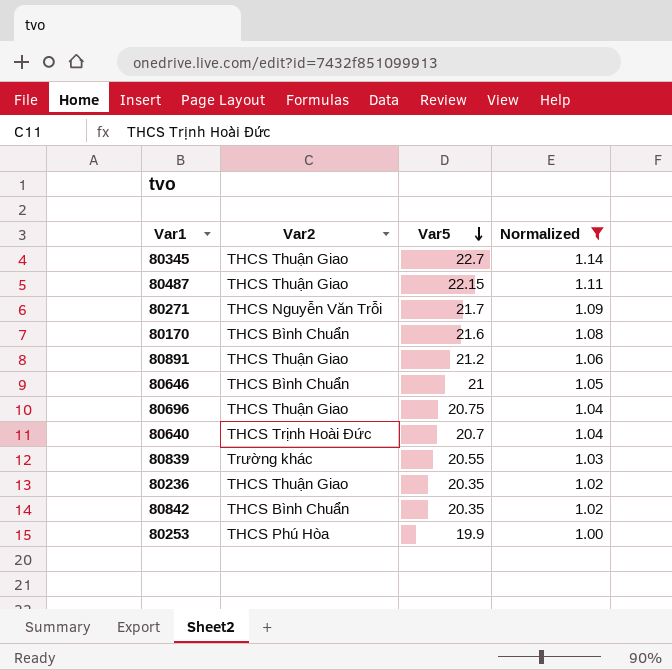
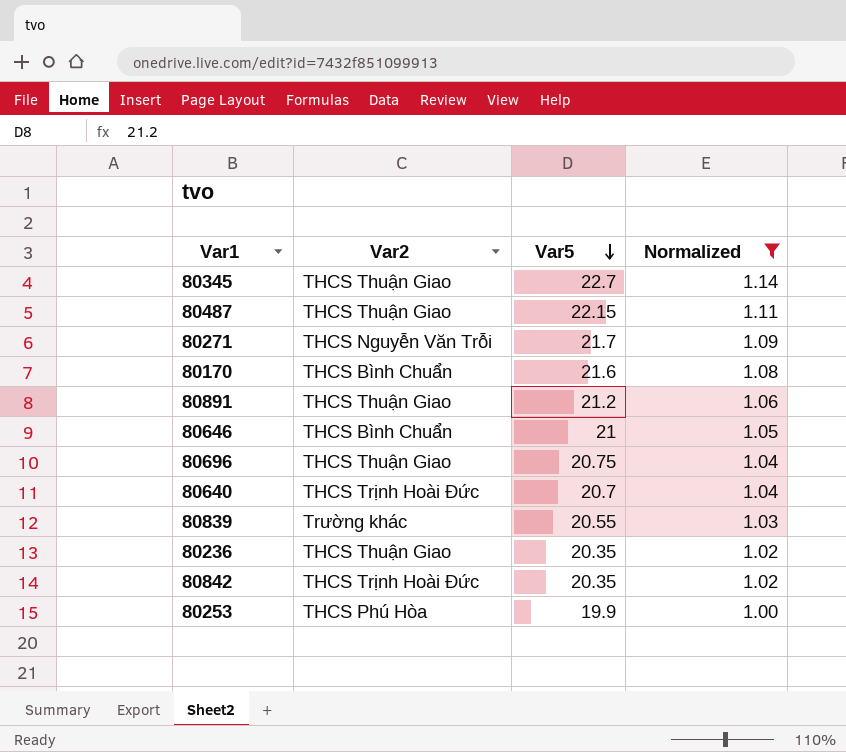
80842 | Var2: THCS Bình Chuẩn -> THCS Trịnh Hoài Đức

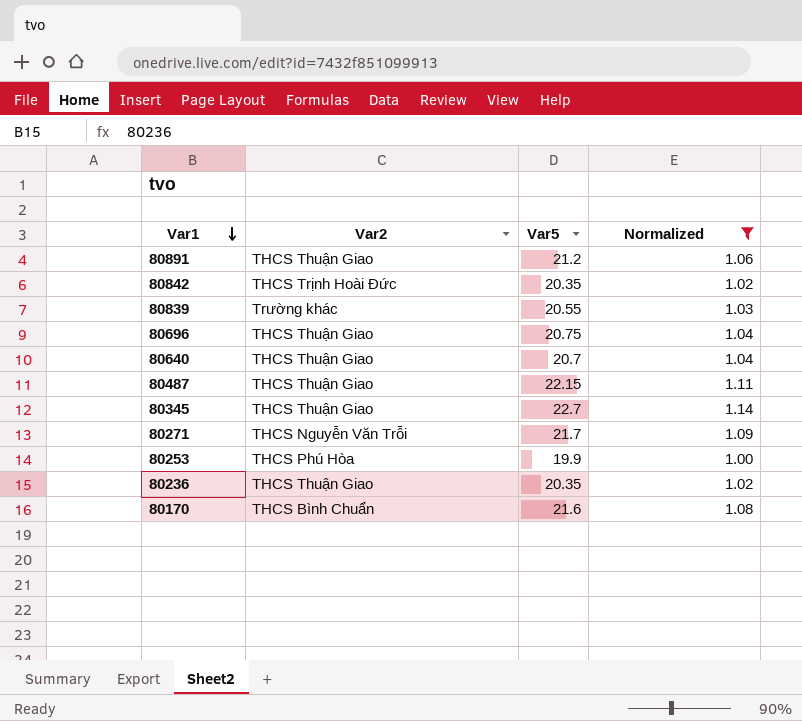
row order: Var5 descending -> Var1 descending
row 80646: THCS Bình Chuẩn | 21 | 1.05 -> none
80640 | Var2: THCS Trịnh Hoài Đức -> THCS Thuận Giao

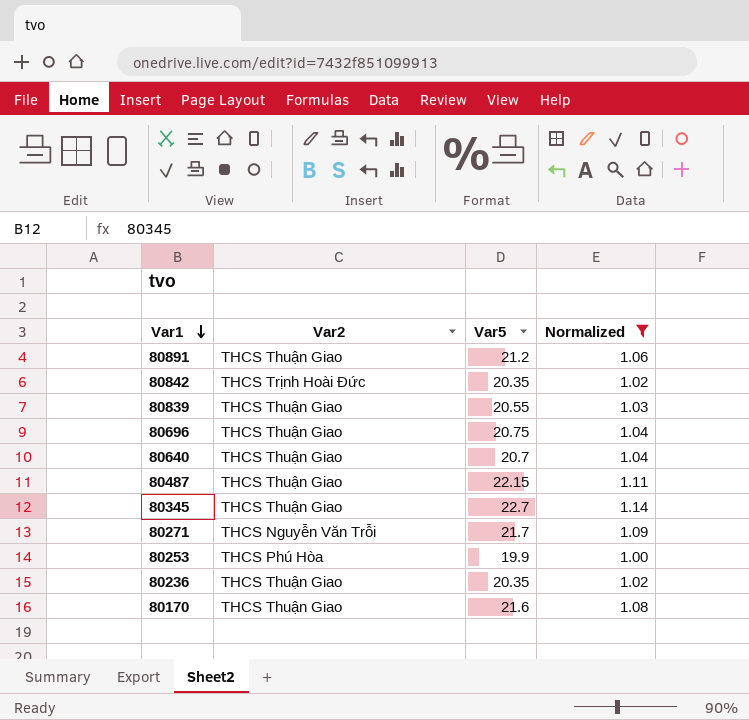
80839 | Var2: Trường khác -> THCS Thuận Giao
80170 | Var2: THCS Bình Chuẩn -> THCS Thuận Giao

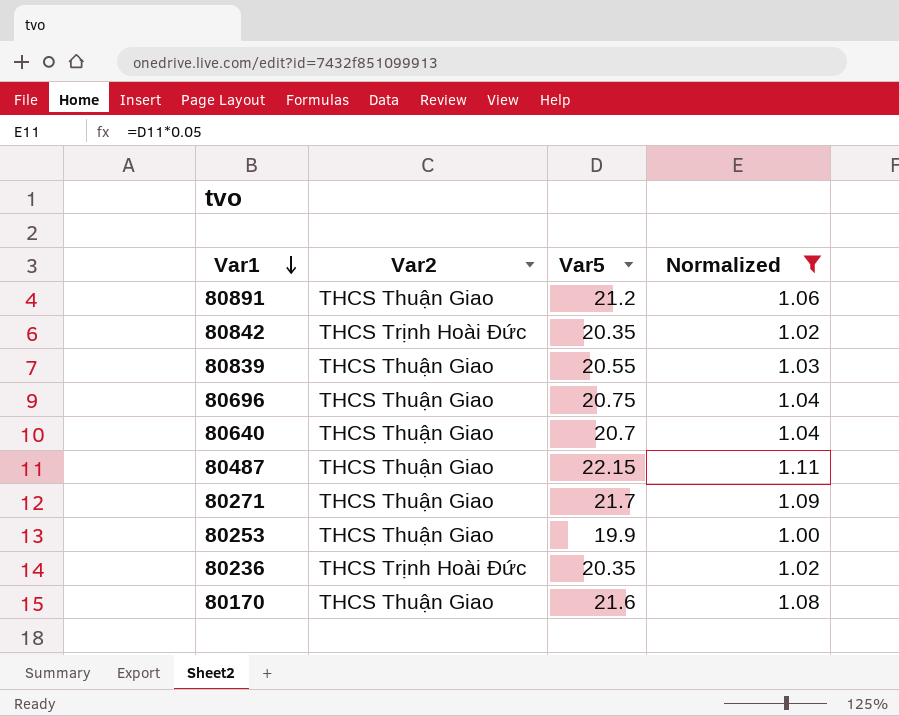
row 80345: THCS Thuận Giao | 22.7 | 1.14 -> none
80271 | Var2: THCS Nguyễn Văn Trỗi -> THCS Thuận Giao
80253 | Var2: THCS Phú Hòa -> THCS Thuận Giao
80236 | Var2: THCS Thuận Giao -> THCS Trịnh Hoài Đức

